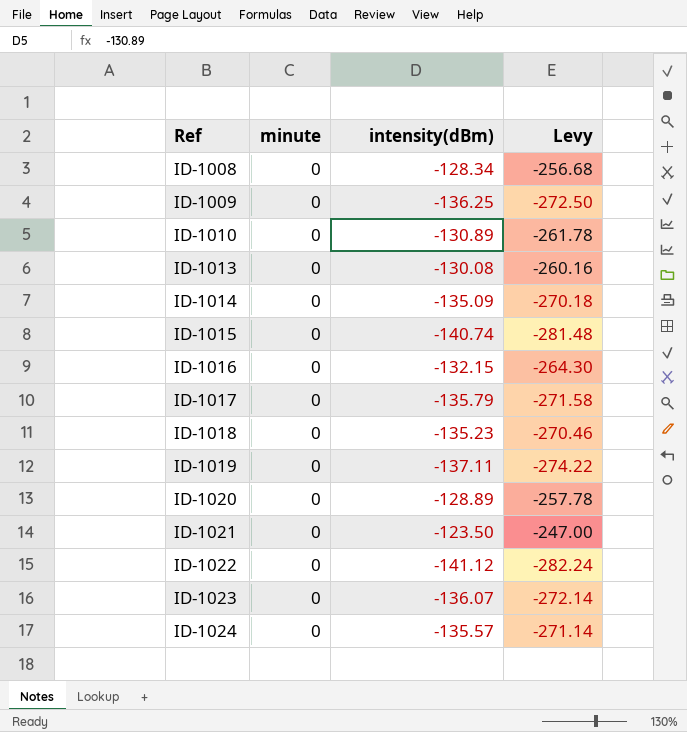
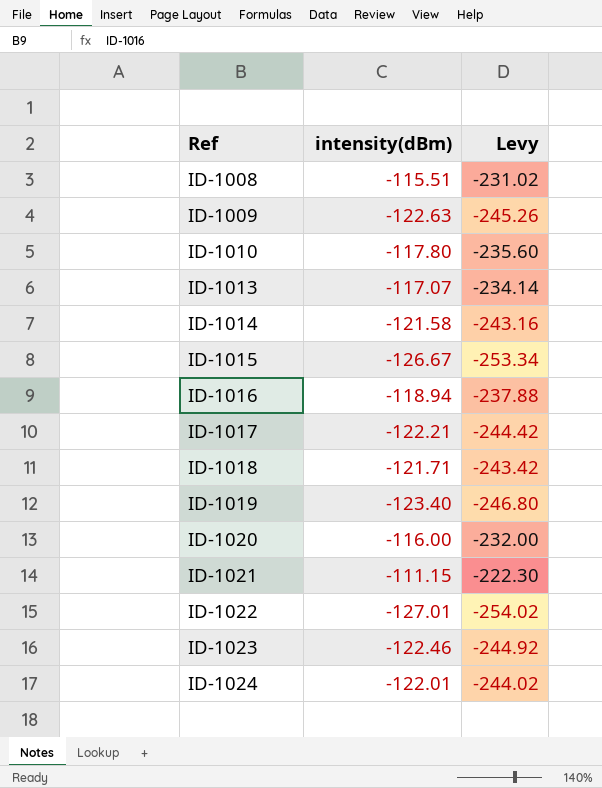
column minute | position: 2 -> none
ID-1008 | intensity(dBm): -128.34 -> -115.51
ID-1008 | Levy: -256.68 -> -231.02
ID-1009 | intensity(dBm): -136.25 -> -122.63
ID-1009 | Levy: -272.50 -> -245.26
ID-1010 | intensity(dBm): -130.89 -> -117.80
ID-1010 | Levy: -261.78 -> -235.60
ID-1013 | intensity(dBm): -130.08 -> -117.07
ID-1013 | Levy: -260.16 -> -234.14
ID-1014 | intensity(dBm): -135.09 -> -121.58
ID-1014 | Levy: -270.18 -> -243.16
ID-1015 | intensity(dBm): -140.74 -> -126.67
ID-1015 | Levy: -281.48 -> -253.34
ID-1016 | intensity(dBm): -132.15 -> -118.94
ID-1016 | Levy: -264.30 -> -237.88
ID-1017 | intensity(dBm): -135.79 -> -122.21
ID-1017 | Levy: -271.58 -> -244.42
ID-1018 | intensity(dBm): -135.23 -> -121.71
ID-1018 | Levy: -270.46 -> -243.42
ID-1019 | intensity(dBm): -137.11 -> -123.40
ID-1019 | Levy: -274.22 -> -246.80
ID-1020 | intensity(dBm): -128.89 -> -116.00
ID-1020 | Levy: -257.78 -> -232.00
ID-1021 | intensity(dBm): -123.50 -> -111.15
ID-1021 | Levy: -247.00 -> -222.30
ID-1022 | intensity(dBm): -141.12 -> -127.01
ID-1022 | Levy: -282.24 -> -254.02
ID-1023 | intensity(dBm): -136.07 -> -122.46
ID-1023 | Levy: -272.14 -> -244.92
ID-1024 | intensity(dBm): -135.57 -> -122.01
ID-1024 | Levy: -271.14 -> -244.02

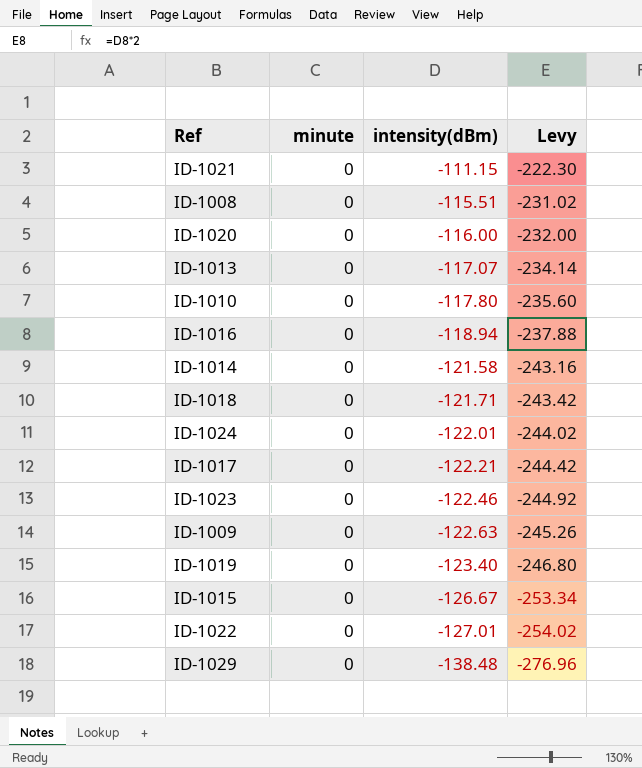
row order: Ref ascending -> intensity(dBm) descending
column minute | position: none -> 2
row ID-1029: none -> 0 | -138.48 | -276.96

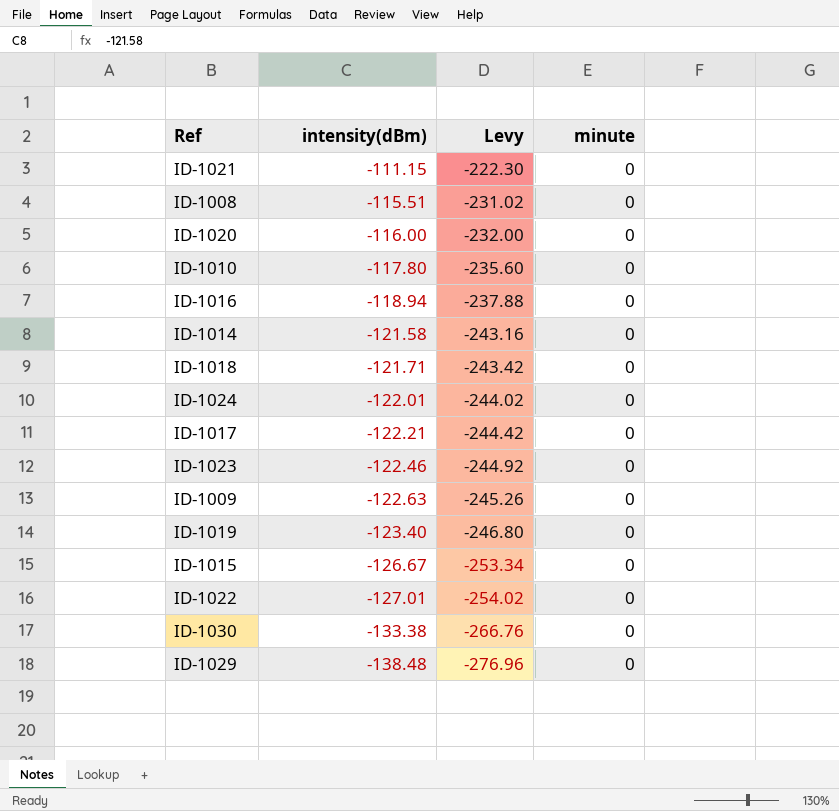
column minute | position: 2 -> 4
row ID-1013: 0 | -117.07 | -234.14 -> none
row ID-1030: none -> -133.38 | -266.76 | 0

